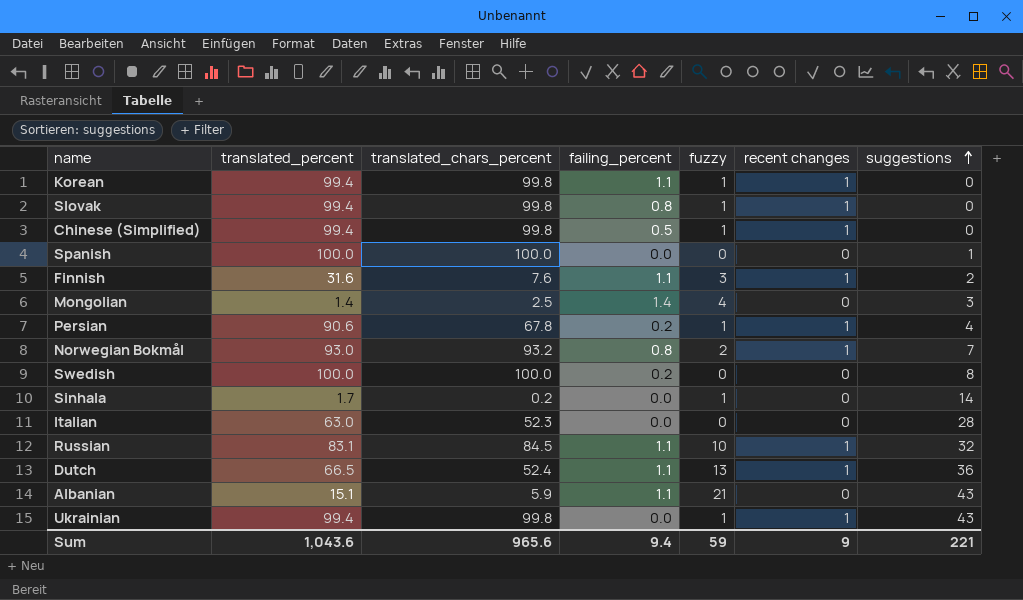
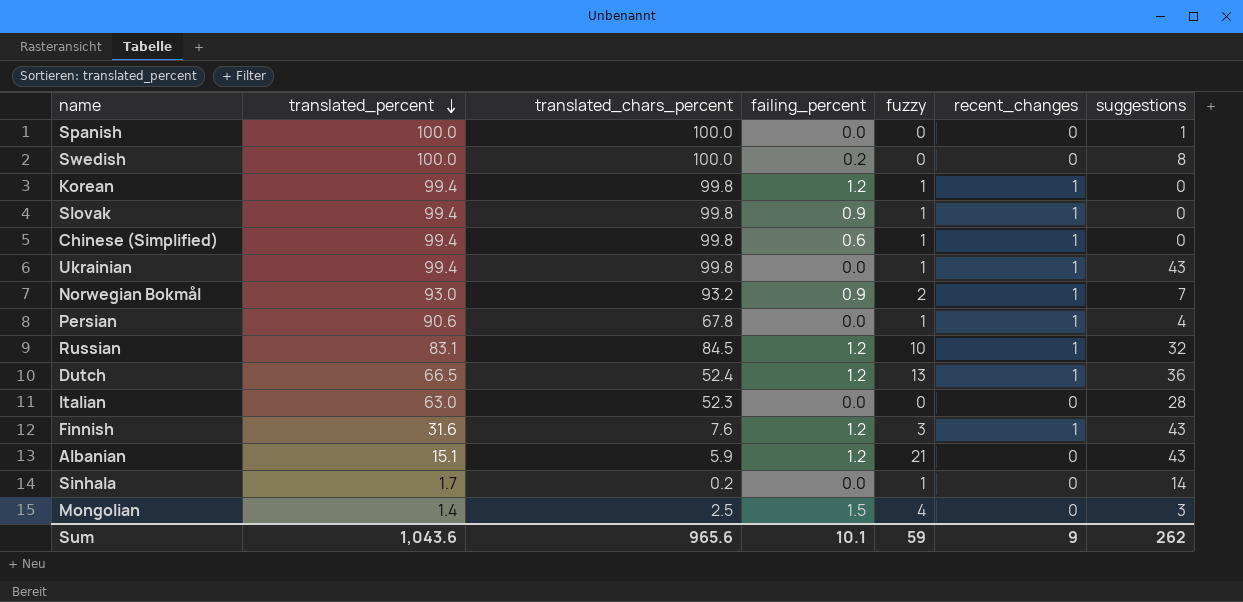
row order: suggestions ascending -> translated_percent descending
column name: recent changes -> recent_changes
Korean | failing_percent: 1.1 -> 1.2
Slovak | failing_percent: 0.8 -> 0.9
Chinese (Simplified) | failing_percent: 0.5 -> 0.6
Norwegian Bokmål | failing_percent: 0.8 -> 0.9
Persian | failing_percent: 0.2 -> 0.0
Russian | failing_percent: 1.1 -> 1.2
Dutch | failing_percent: 1.1 -> 1.2
Finnish | failing_percent: 1.1 -> 1.2
Finnish | suggestions: 2 -> 43
Albanian | failing_percent: 1.1 -> 1.2
Mongolian | failing_percent: 1.4 -> 1.5
Sum | failing_percent: 9.4 -> 10.1
Sum | suggestions: 221 -> 262

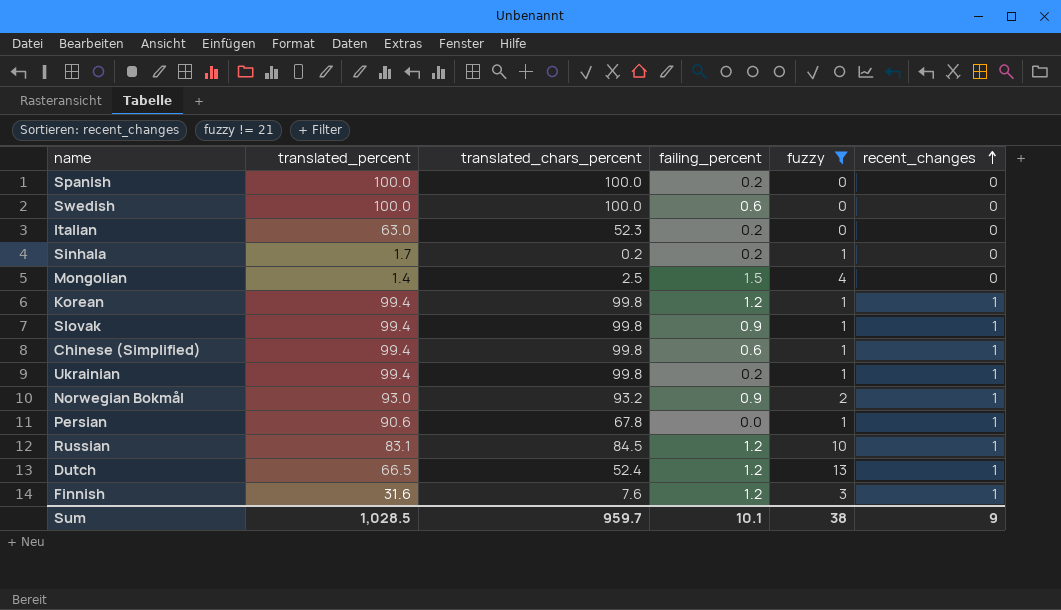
filter: none -> fuzzy != 21
row order: translated_percent descending -> recent_changes ascending
column suggestions | position: 7 -> none
Spanish | failing_percent: 0.0 -> 0.2
Swedish | failing_percent: 0.2 -> 0.6
Italian | failing_percent: 0.0 -> 0.2
Sinhala | failing_percent: 0.0 -> 0.2
Ukrainian | failing_percent: 0.0 -> 0.2
Sum | translated_percent: 1,043.6 -> 1,028.5
Sum | translated_chars_percent: 965.6 -> 959.7
Sum | fuzzy: 59 -> 38

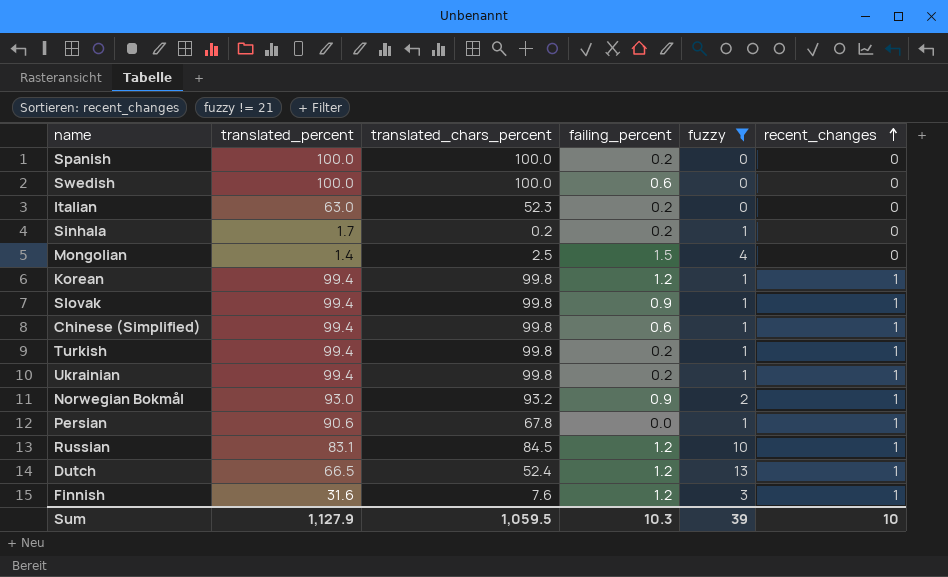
row Turkish: none -> 99.4 | 99.8 | 0.2 | 1 | 1
Sum | translated_percent: 1,028.5 -> 1,127.9
Sum | translated_chars_percent: 959.7 -> 1,059.5
Sum | failing_percent: 10.1 -> 10.3
Sum | fuzzy: 38 -> 39
Sum | recent_changes: 9 -> 10

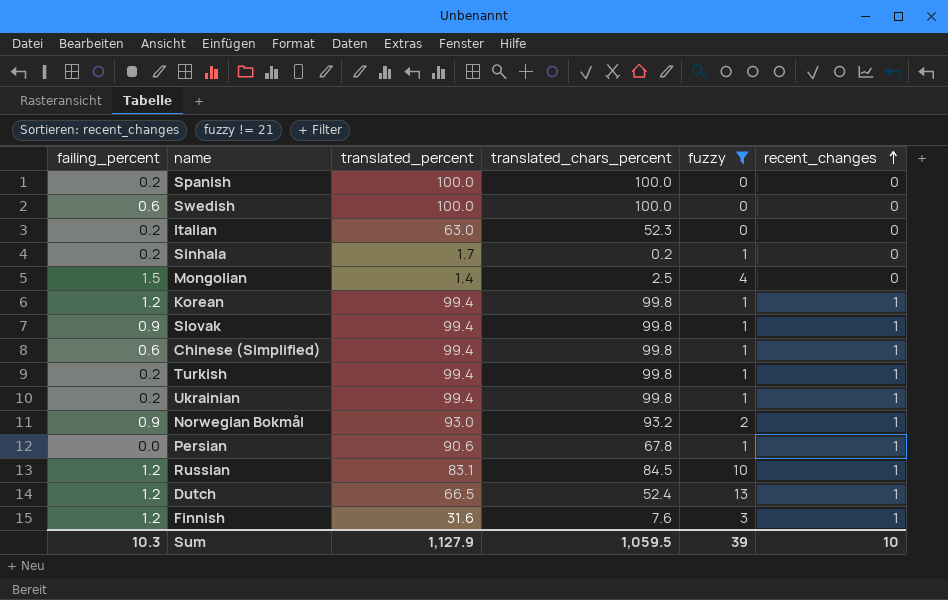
column failing_percent | position: 4 -> 1

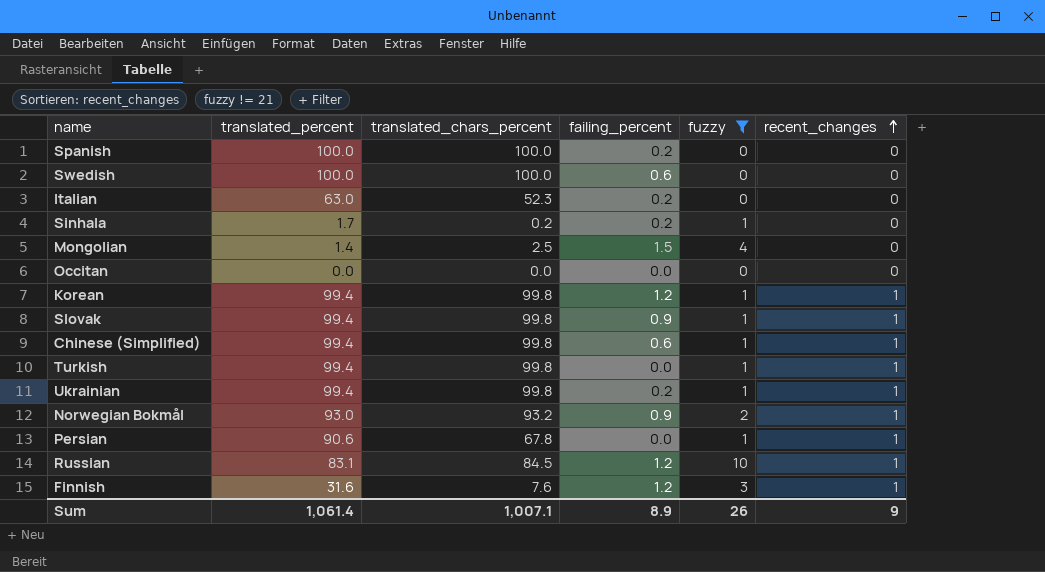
column failing_percent | position: 1 -> 4
row Dutch: 1.2 | 66.5 | 52.4 | 13 | 1 -> none
row Occitan: none -> 0.0 | 0.0 | 0.0 | 0 | 0
Turkish | failing_percent: 0.2 -> 0.0
Sum | translated_percent: 1,127.9 -> 1,061.4
Sum | translated_chars_percent: 1,059.5 -> 1,007.1
Sum | failing_percent: 10.3 -> 8.9
Sum | fuzzy: 39 -> 26
Sum | recent_changes: 10 -> 9

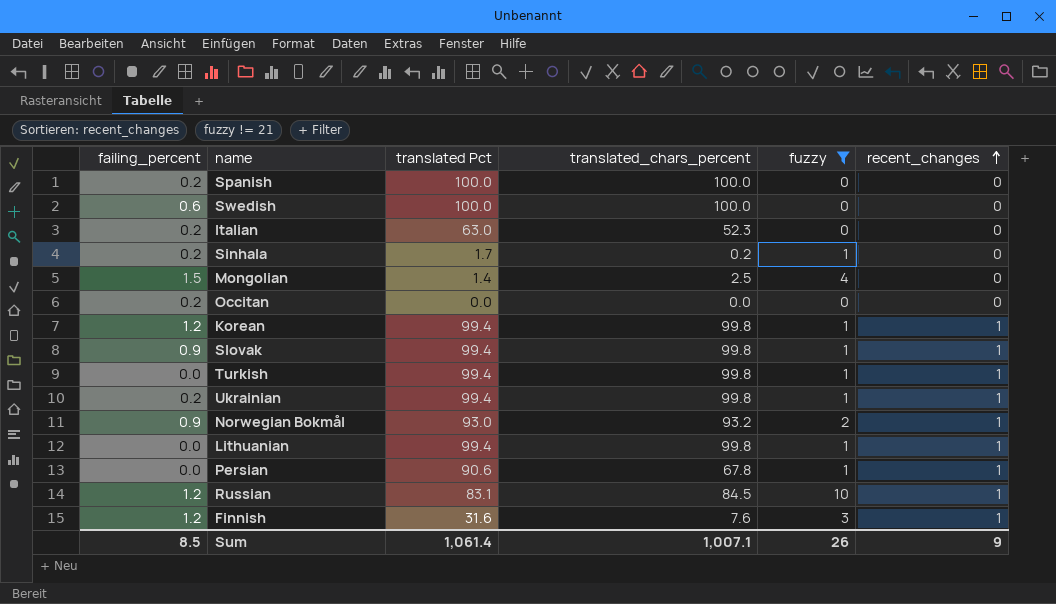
column failing_percent | position: 4 -> 1
column name: translated_percent -> translated Pct
row Chinese (Simplified): 99.4 | 99.8 | 0.6 | 1 | 1 -> none
Occitan | failing_percent: 0.0 -> 0.2
row Lithuanian: none -> 0.0 | 99.4 | 99.8 | 1 | 1
Sum | failing_percent: 8.9 -> 8.5

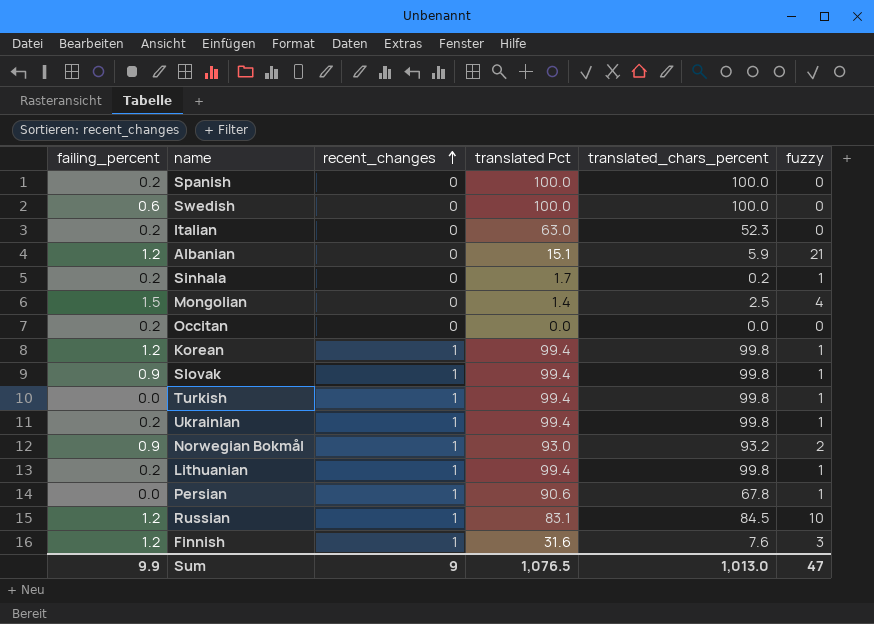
filter: fuzzy != 21 -> none
column recent_changes | position: 6 -> 3
Lithuanian | failing_percent: 0.0 -> 0.2
Sum | failing_percent: 8.5 -> 9.9
Sum | translated Pct: 1,061.4 -> 1,076.5
Sum | translated_chars_percent: 1,007.1 -> 1,013.0
Sum | fuzzy: 26 -> 47

